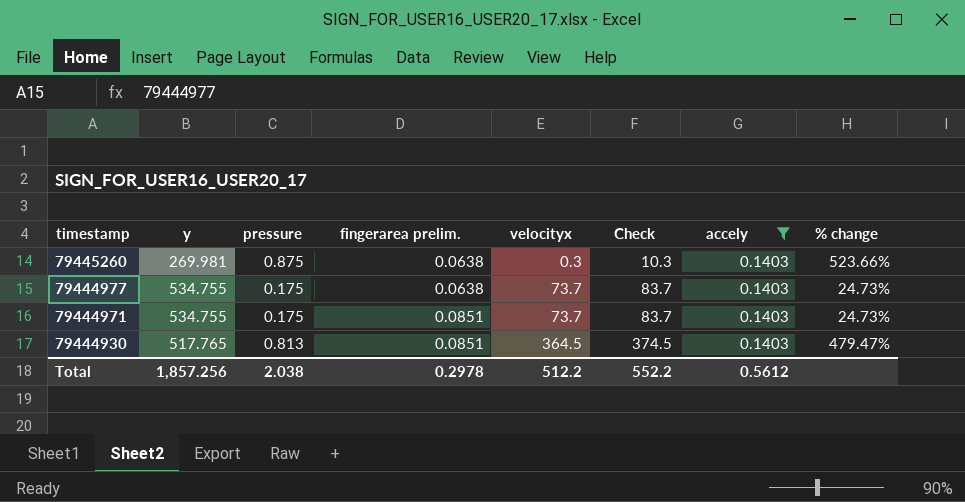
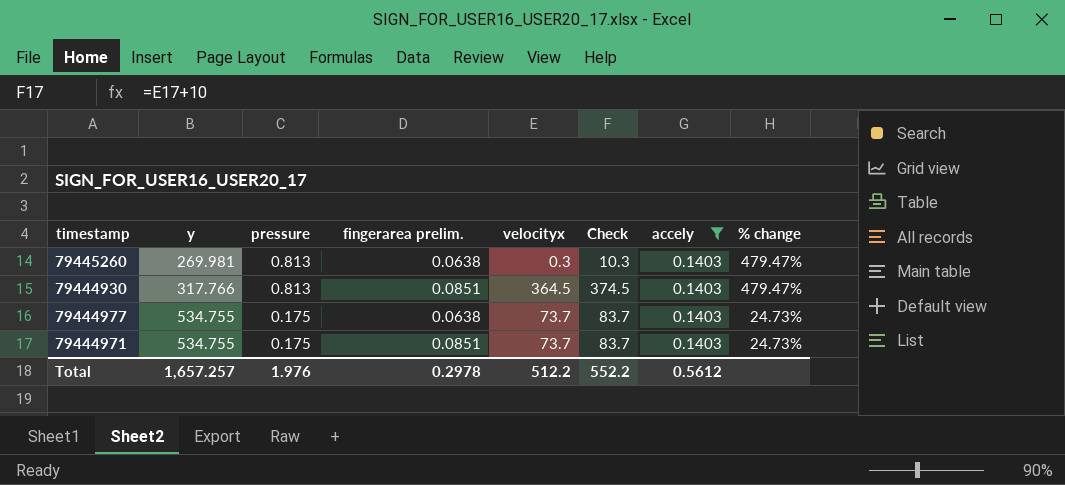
row order: timestamp descending -> y ascending
79445260 | pressure: 0.875 -> 0.813
79445260 | % change: 523.66% -> 479.47%
79444930 | y: 517.765 -> 317.766
Total | y: 1,857.256 -> 1,657.257
Total | pressure: 2.038 -> 1.976

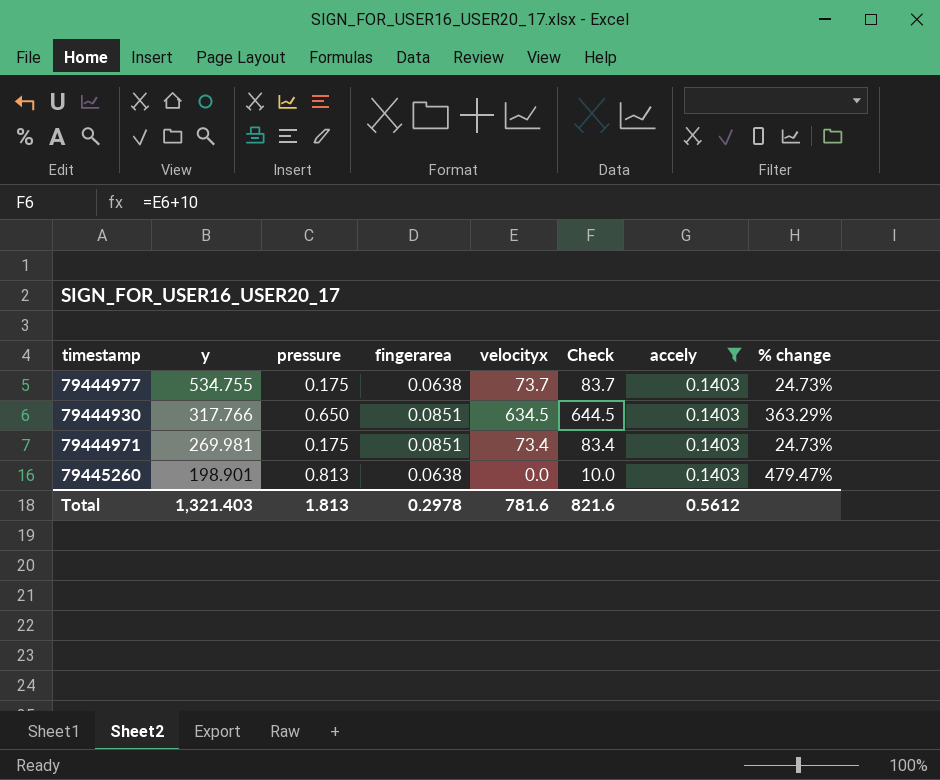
row order: y ascending -> y descending
column name: fingerarea prelim. -> fingerarea
79444930 | pressure: 0.813 -> 0.650
79444930 | velocityx: 364.5 -> 634.5
79444930 | Check: 374.5 -> 644.5
79444930 | % change: 479.47% -> 363.29%
79444971 | y: 534.755 -> 269.981
79444971 | velocityx: 73.7 -> 73.4
79444971 | Check: 83.7 -> 83.4
79445260 | y: 269.981 -> 198.901
79445260 | velocityx: 0.3 -> 0.0
79445260 | Check: 10.3 -> 10.0
Total | y: 1,657.257 -> 1,321.403
Total | pressure: 1.976 -> 1.813
Total | velocityx: 512.2 -> 781.6
Total | Check: 552.2 -> 821.6

